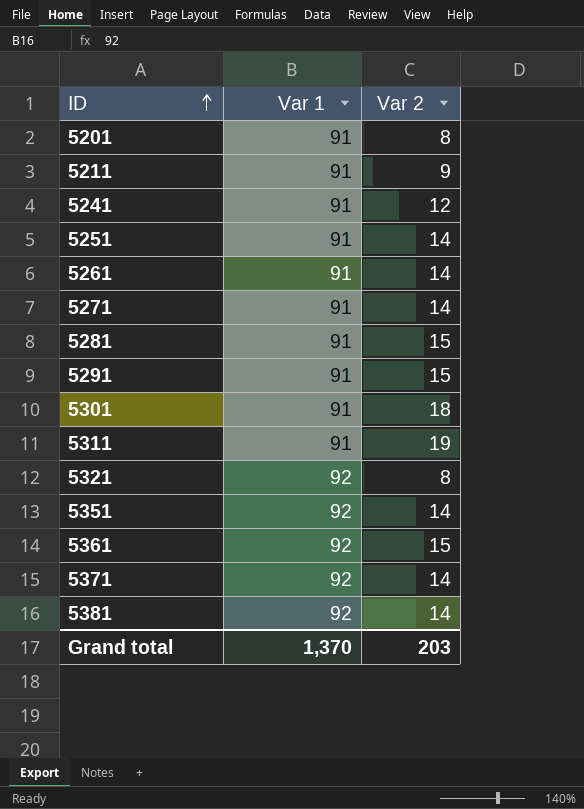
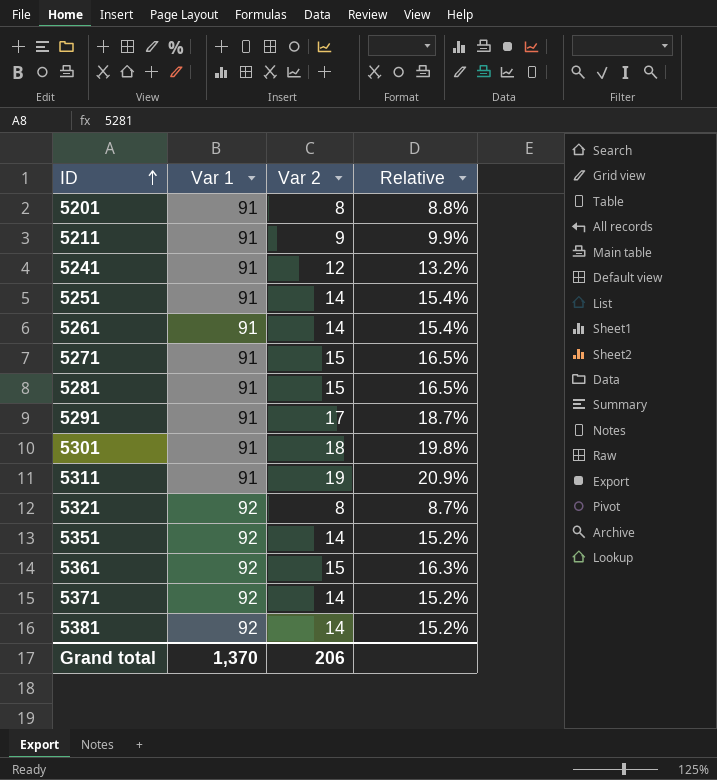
column Relative | formula: none -> [Var 2] / [Var 1]
5271 | Var 2: 14 -> 15
5291 | Var 2: 15 -> 17
Grand total | Var 2: 203 -> 206

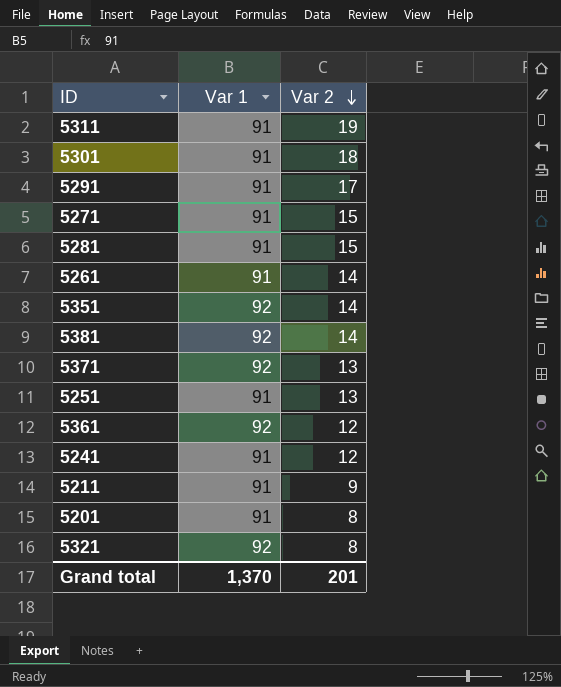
row order: ID ascending -> Var 2 descending
column Relative | formula: [Var 2] / [Var 1] -> none
5371 | Var 2: 14 -> 13
5251 | Var 2: 14 -> 13
5361 | Var 2: 15 -> 12
Grand total | Var 2: 206 -> 201

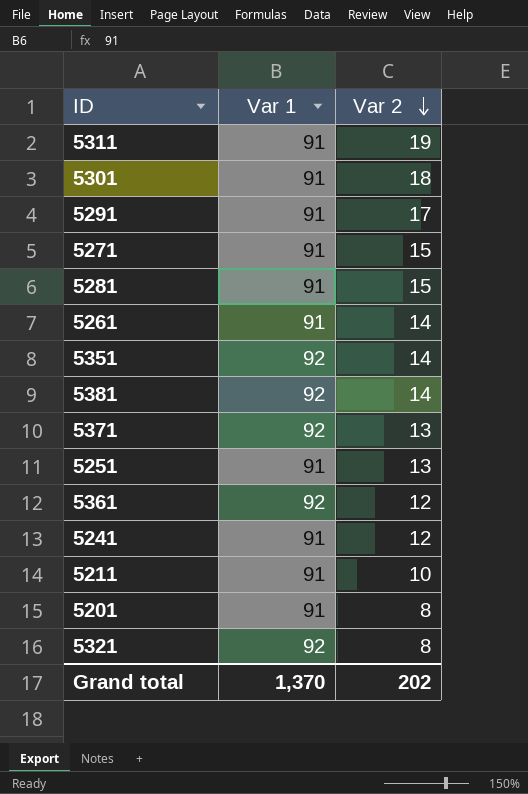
5211 | Var 2: 9 -> 10
Grand total | Var 2: 201 -> 202

